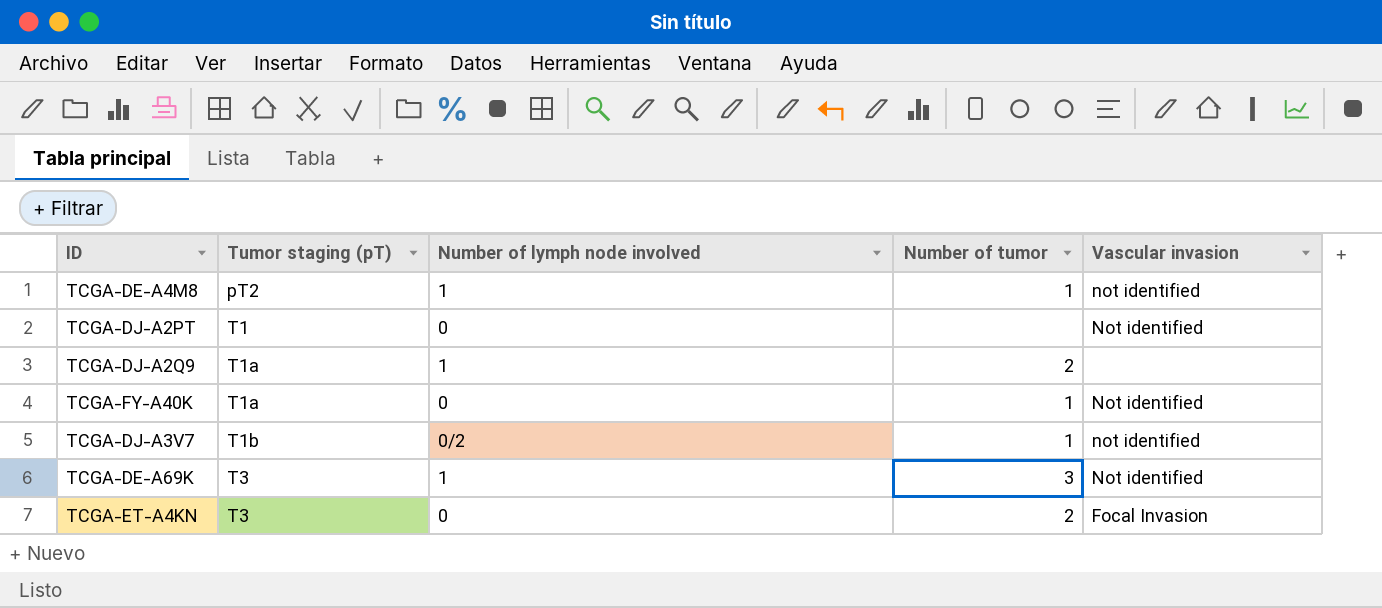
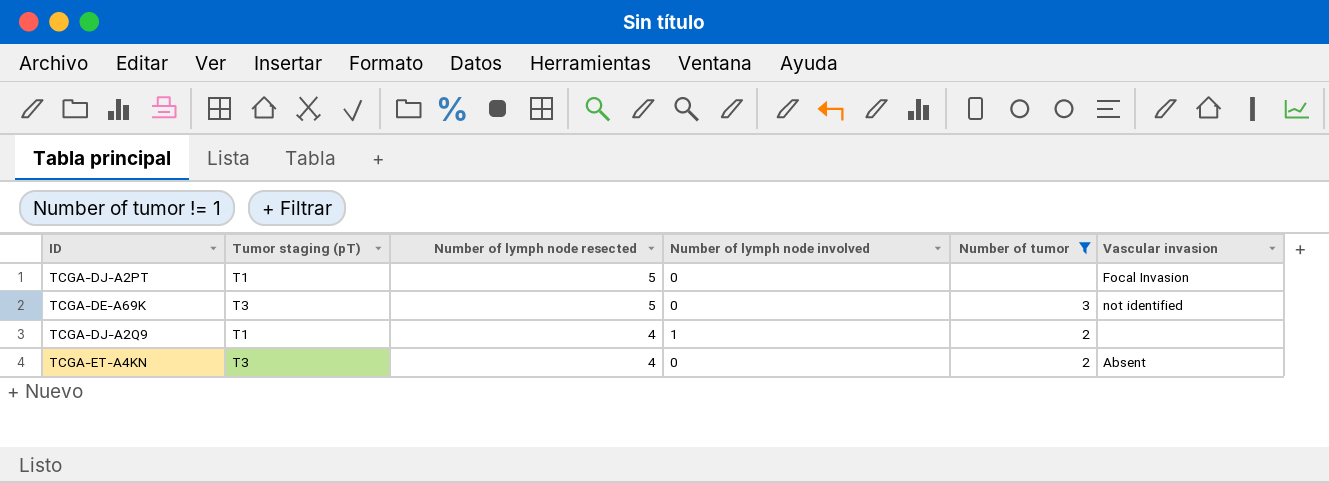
filter: none -> Number of tumor != 1
row order: Tumor staging (pT) ascending -> Number of lymph node resected descending
column Number of lymph node resected | position: none -> 3
TCGA-DJ-A2PT | Vascular invasion: Not identified -> Focal Invasion
TCGA-DE-A69K | Number of lymph node involved: 1 -> 0
TCGA-DE-A69K | Vascular invasion: Not identified -> not identified
TCGA-DJ-A2Q9 | Tumor staging (pT): T1a -> T1
TCGA-ET-A4KN | Vascular invasion: Focal Invasion -> Absent

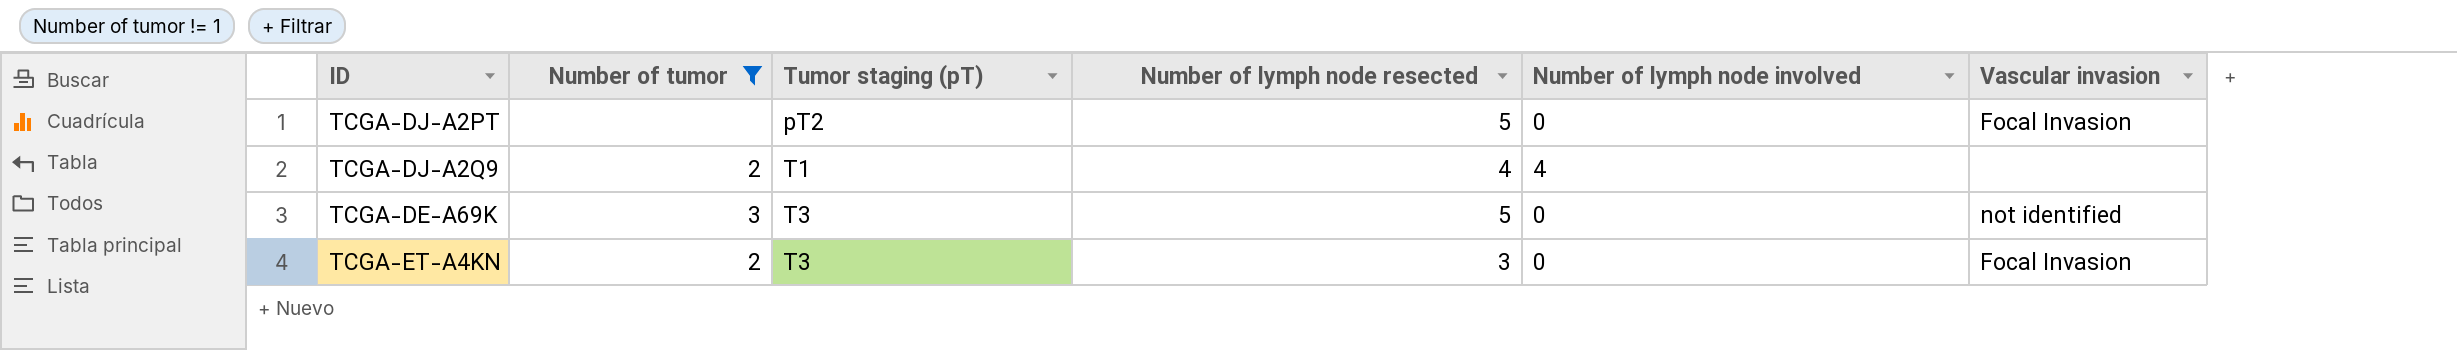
row order: Number of lymph node resected descending -> Tumor staging (pT) ascending
column Number of tumor | position: 5 -> 2
TCGA-DJ-A2PT | Tumor staging (pT): T1 -> pT2
TCGA-DJ-A2Q9 | Number of lymph node involved: 1 -> 4
TCGA-ET-A4KN | Number of lymph node resected: 4 -> 3
TCGA-ET-A4KN | Vascular invasion: Absent -> Focal Invasion

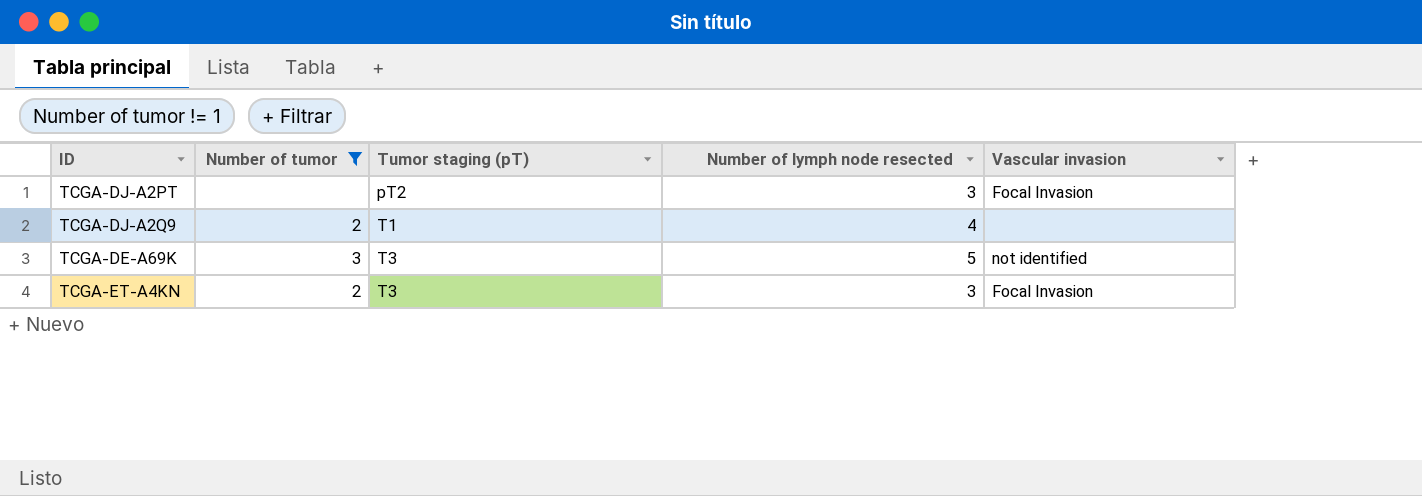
column Number of lymph node involved | position: 5 -> none
TCGA-DJ-A2PT | Number of lymph node resected: 5 -> 3

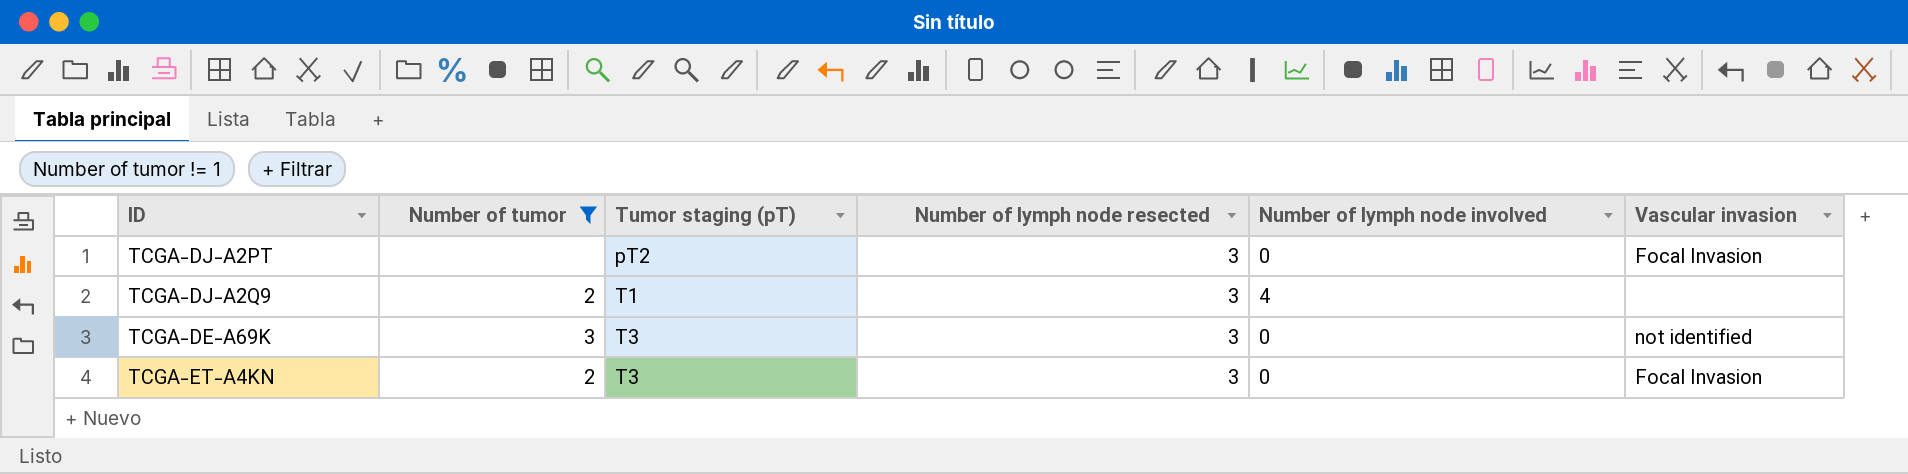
column Number of lymph node involved | position: none -> 5
TCGA-DJ-A2Q9 | Number of lymph node resected: 4 -> 3
TCGA-DE-A69K | Number of lymph node resected: 5 -> 3

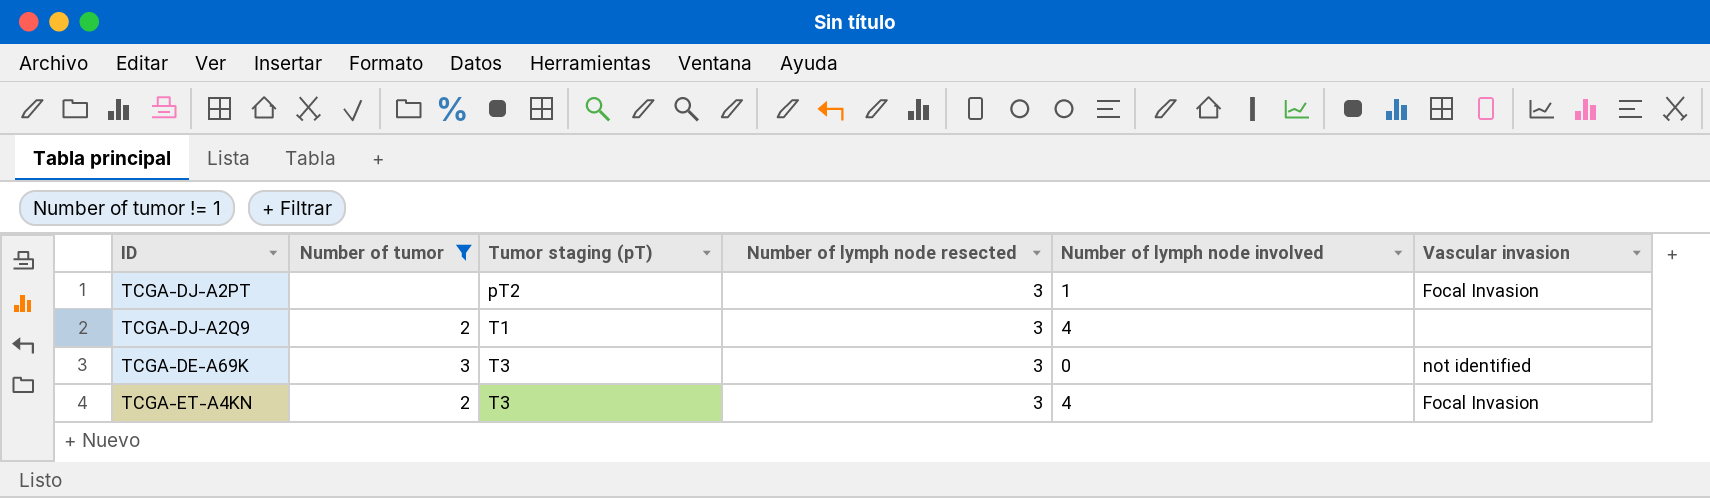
TCGA-DJ-A2PT | Number of lymph node involved: 0 -> 1
TCGA-ET-A4KN | Number of lymph node involved: 0 -> 4

